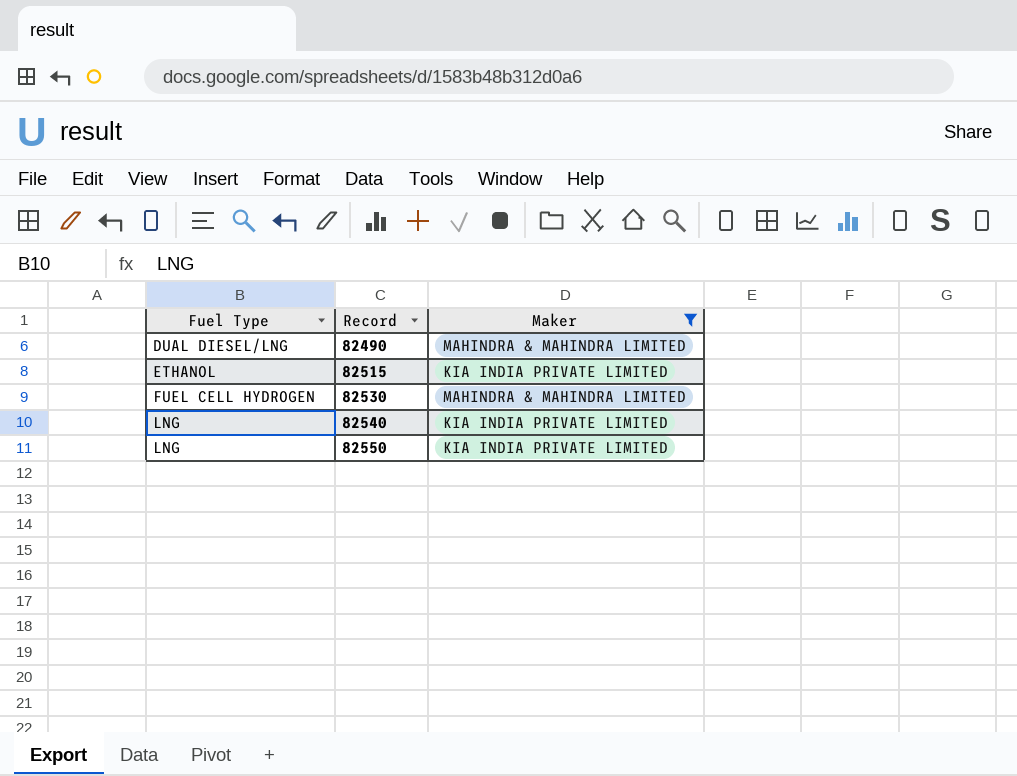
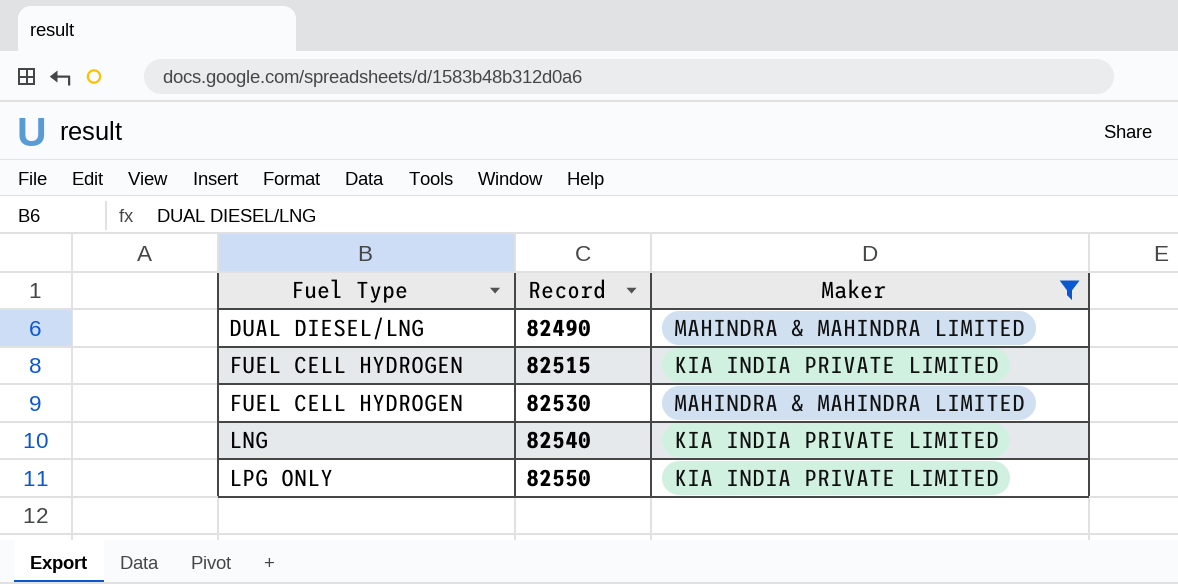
82515 | Fuel Type: ETHANOL -> FUEL CELL HYDROGEN
82550 | Fuel Type: LNG -> LPG ONLY

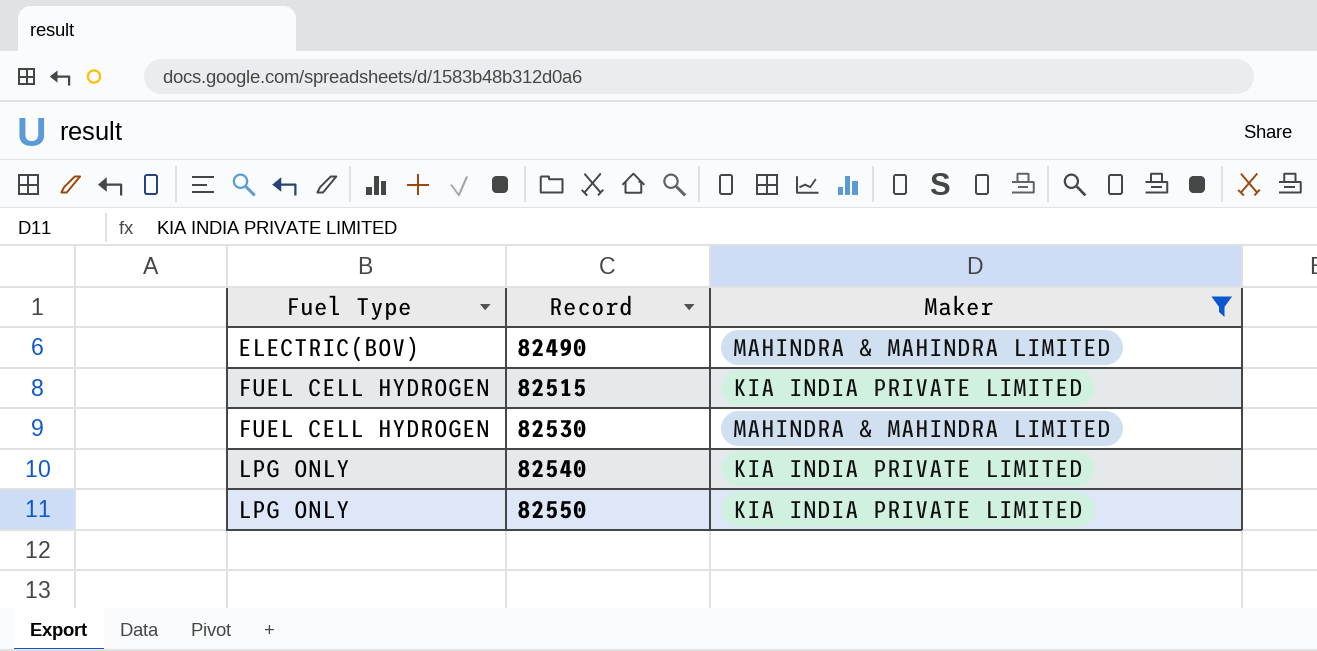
82490 | Fuel Type: DUAL DIESEL/LNG -> ELECTRIC(BOV)
82540 | Fuel Type: LNG -> LPG ONLY

